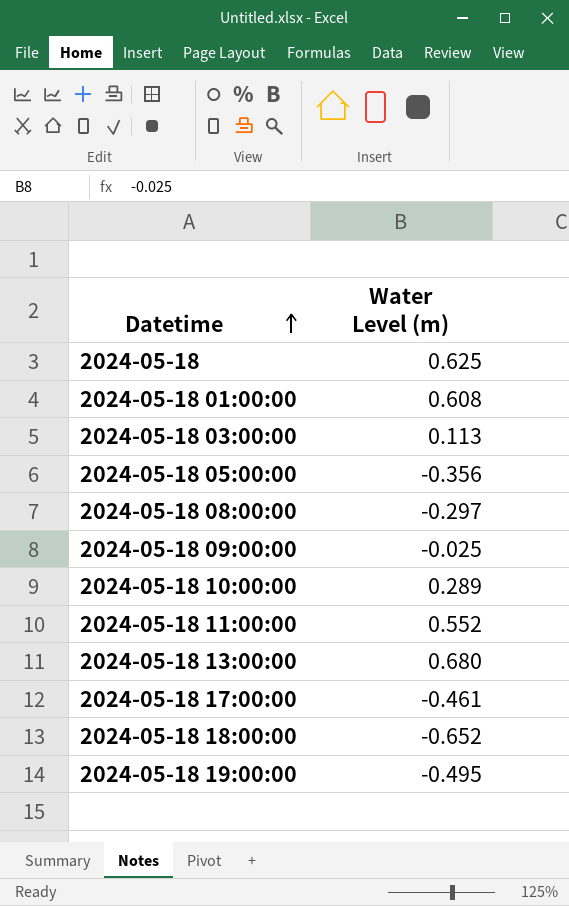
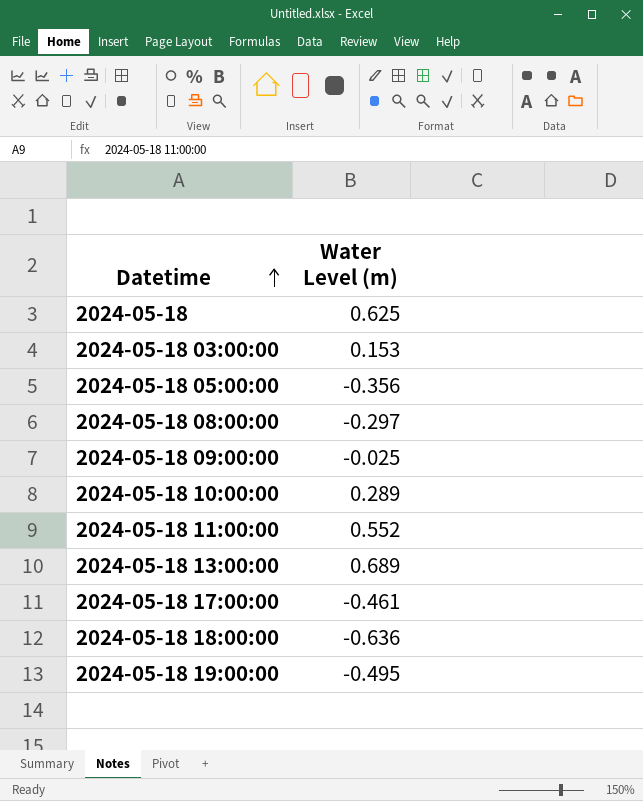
row 2024-05-18 01:00:00: 0.608 -> none
2024-05-18 03:00:00 | Water Level (m): 0.113 -> 0.153
2024-05-18 13:00:00 | Water Level (m): 0.680 -> 0.689
2024-05-18 18:00:00 | Water Level (m): -0.652 -> -0.636

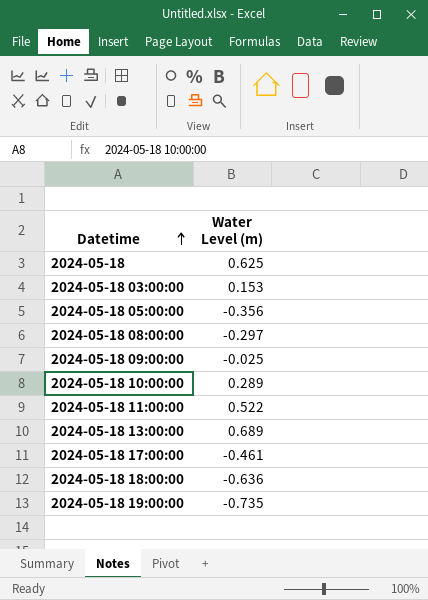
2024-05-18 11:00:00 | Water Level (m): 0.552 -> 0.522
2024-05-18 19:00:00 | Water Level (m): -0.495 -> -0.735

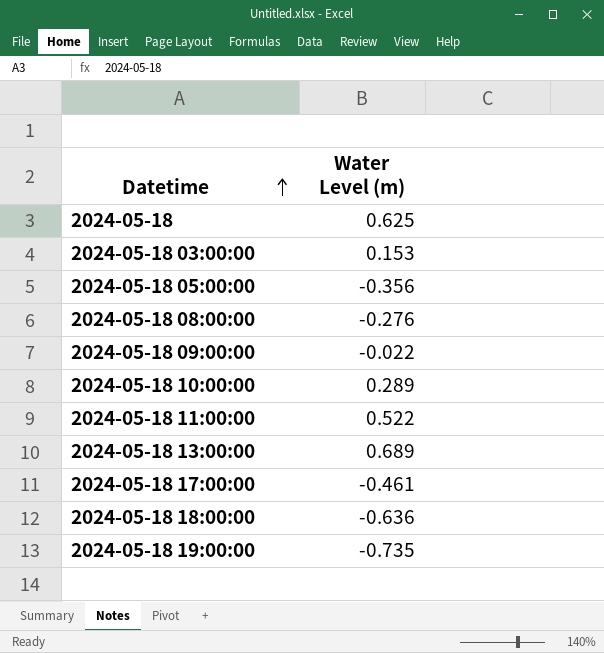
2024-05-18 08:00:00 | Water Level (m): -0.297 -> -0.276
2024-05-18 09:00:00 | Water Level (m): -0.025 -> -0.022

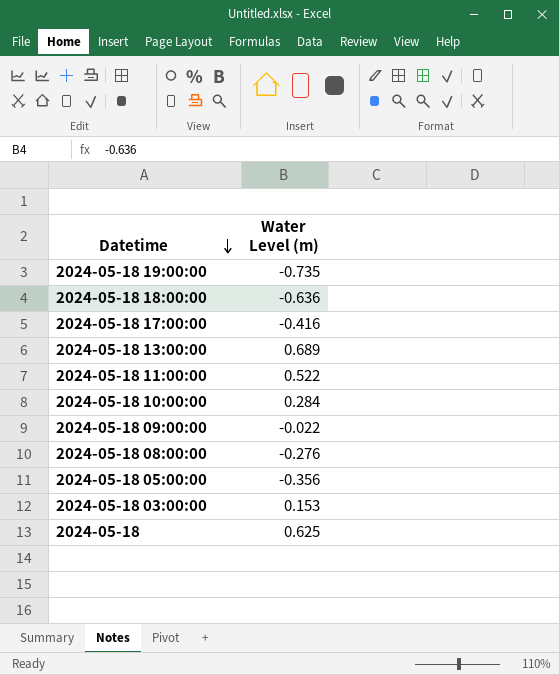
row order: Datetime ascending -> Datetime descending
2024-05-18 17:00:00 | Water Level (m): -0.461 -> -0.416
2024-05-18 10:00:00 | Water Level (m): 0.289 -> 0.284

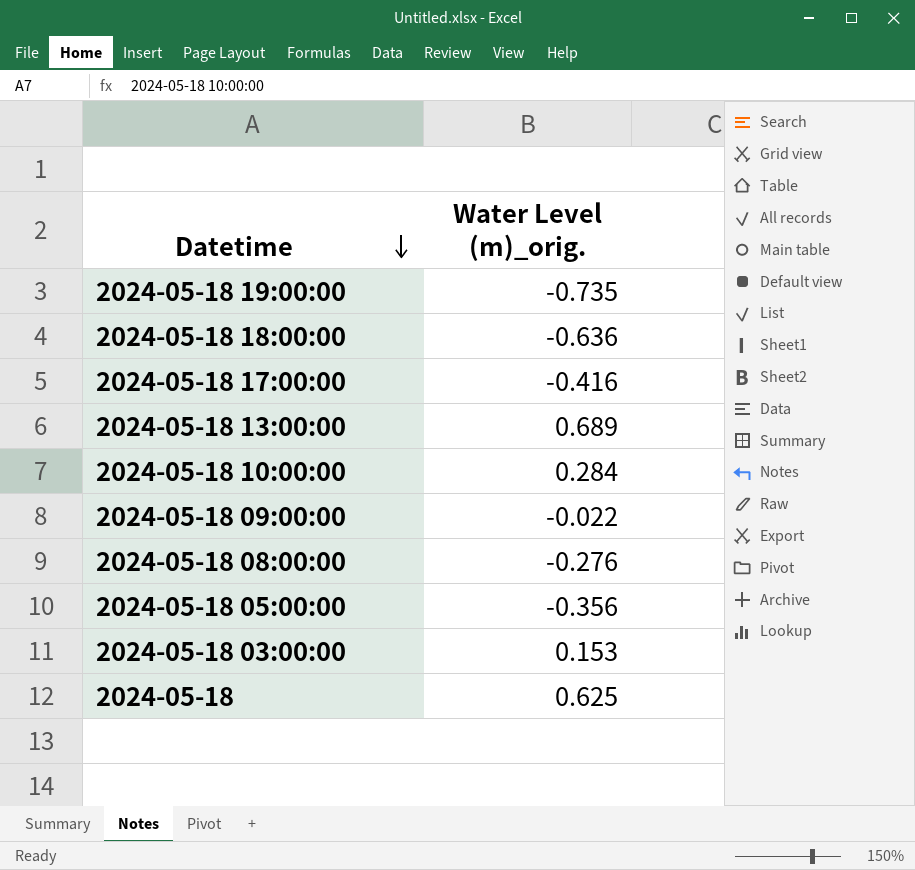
column name: Water Level (m) -> Water Level (m)_orig.
row 2024-05-18 11:00:00: 0.522 -> none

